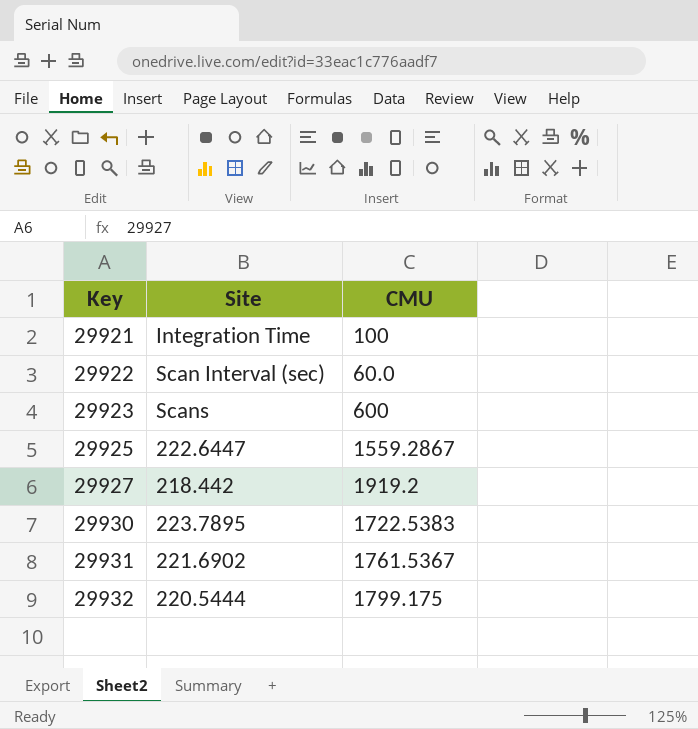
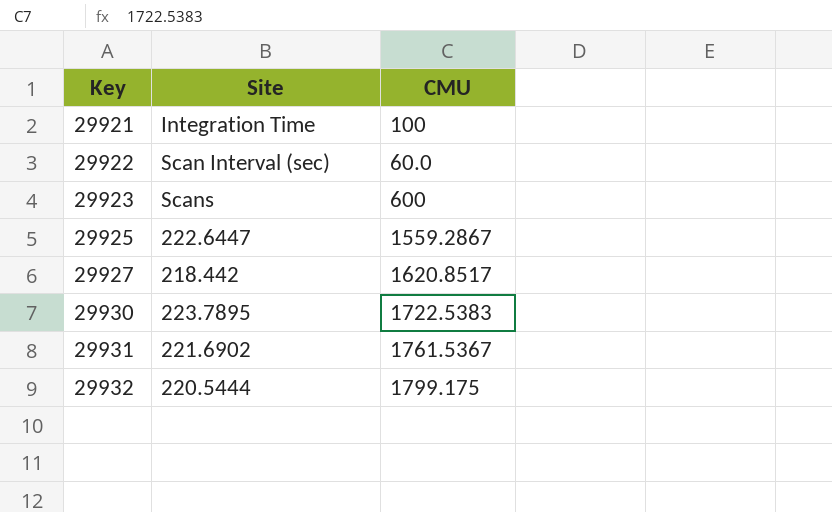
29927 | CMU: 1919.2 -> 1620.8517

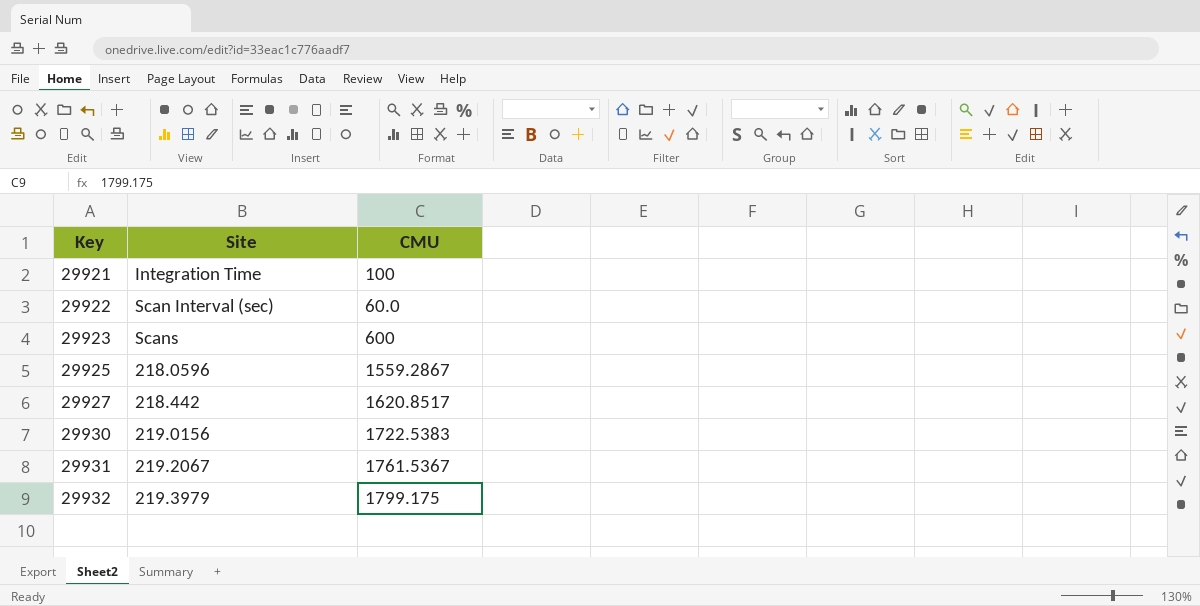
29925 | Site: 222.6447 -> 218.0596
29930 | Site: 223.7895 -> 219.0156
29931 | Site: 221.6902 -> 219.2067
29932 | Site: 220.5444 -> 219.3979

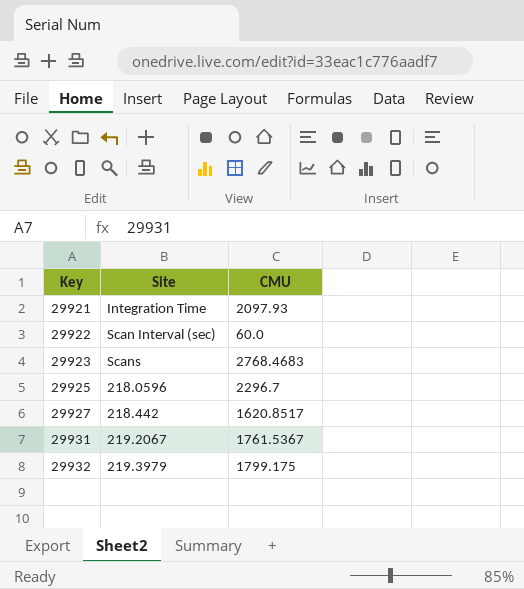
row 29930: 219.0156 | 1722.5383 -> none
29921 | CMU: 100 -> 2097.93
29923 | CMU: 600 -> 2768.4683
29925 | CMU: 1559.2867 -> 2296.7

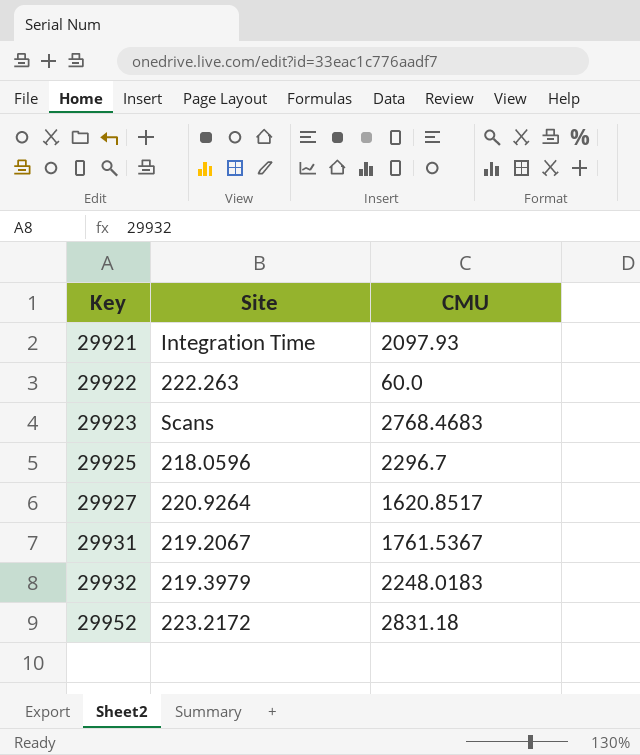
29922 | Site: Scan Interval (sec) -> 222.263
29927 | Site: 218.442 -> 220.9264
29932 | CMU: 1799.175 -> 2248.0183
row 29952: none -> 223.2172 | 2831.18

